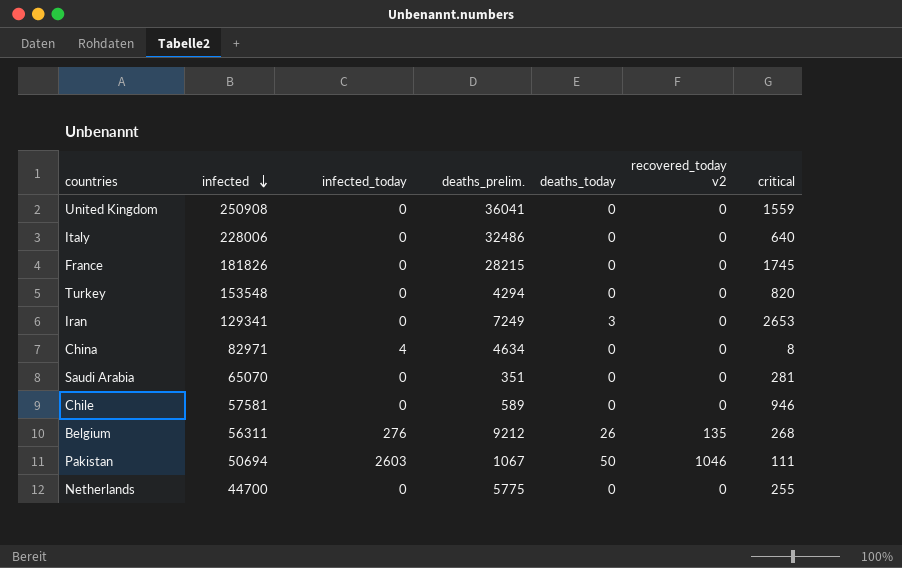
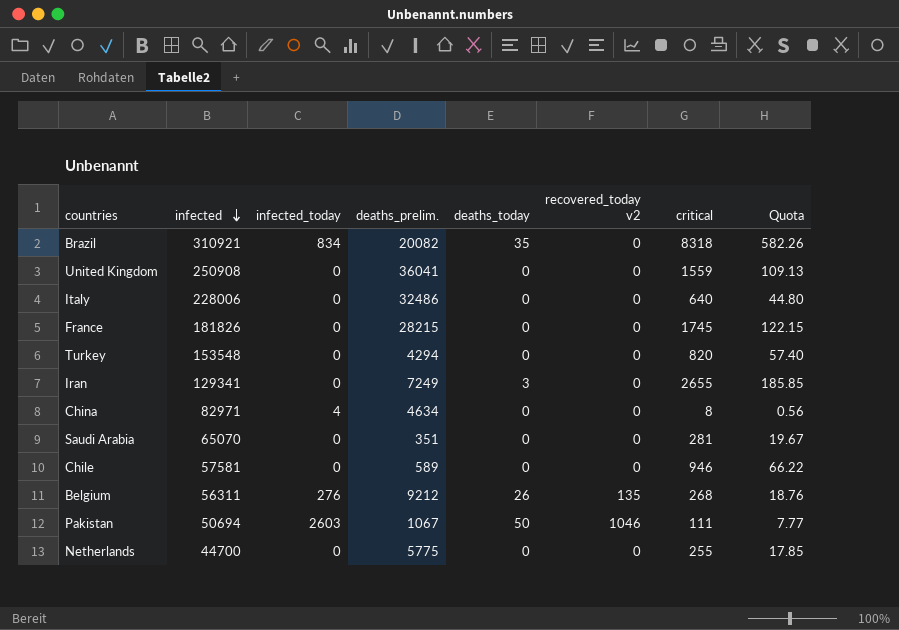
column Quota | formula: none -> [critical] * 0.07
row Brazil: none -> 310921 | 834 | 20082 | 35 | 0 | 8318 | 582.26
Iran | critical: 2653 -> 2655

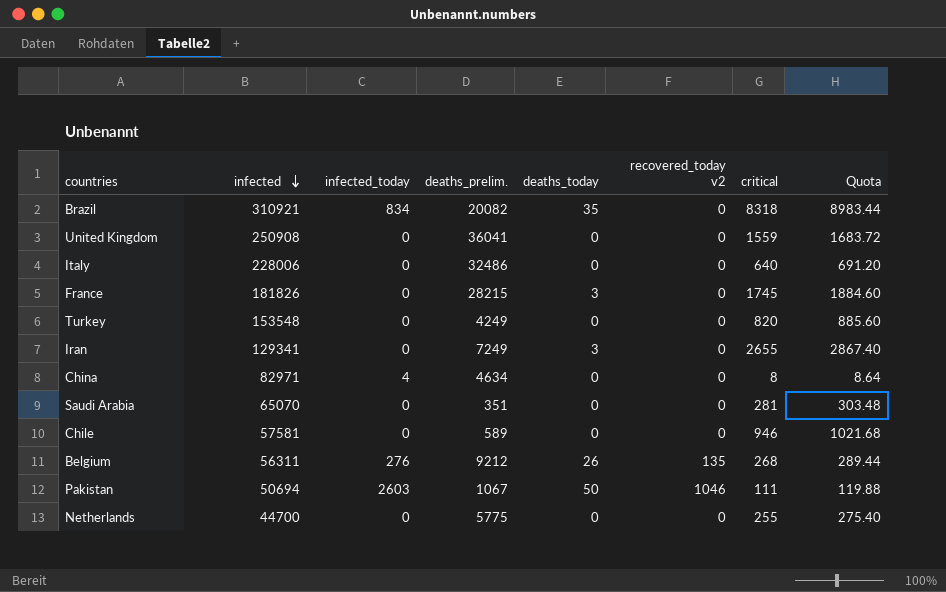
column Quota | formula: [critical] * 0.07 -> [critical] * 1.08
France | deaths_today: 0 -> 3
Turkey | deaths_prelim.: 4294 -> 4249

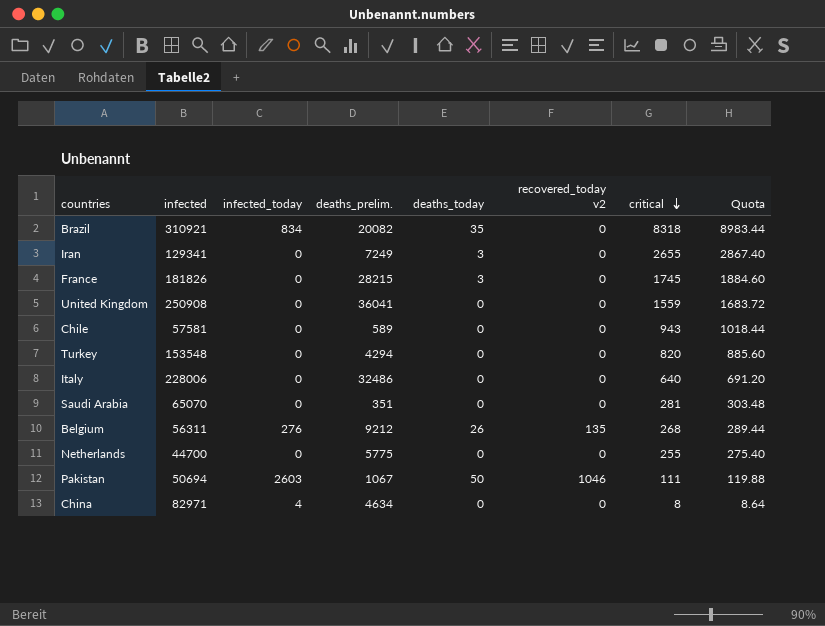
row order: infected descending -> critical descending
Chile | critical: 946 -> 943
Chile | Quota: 1021.68 -> 1018.44
Turkey | deaths_prelim.: 4249 -> 4294

